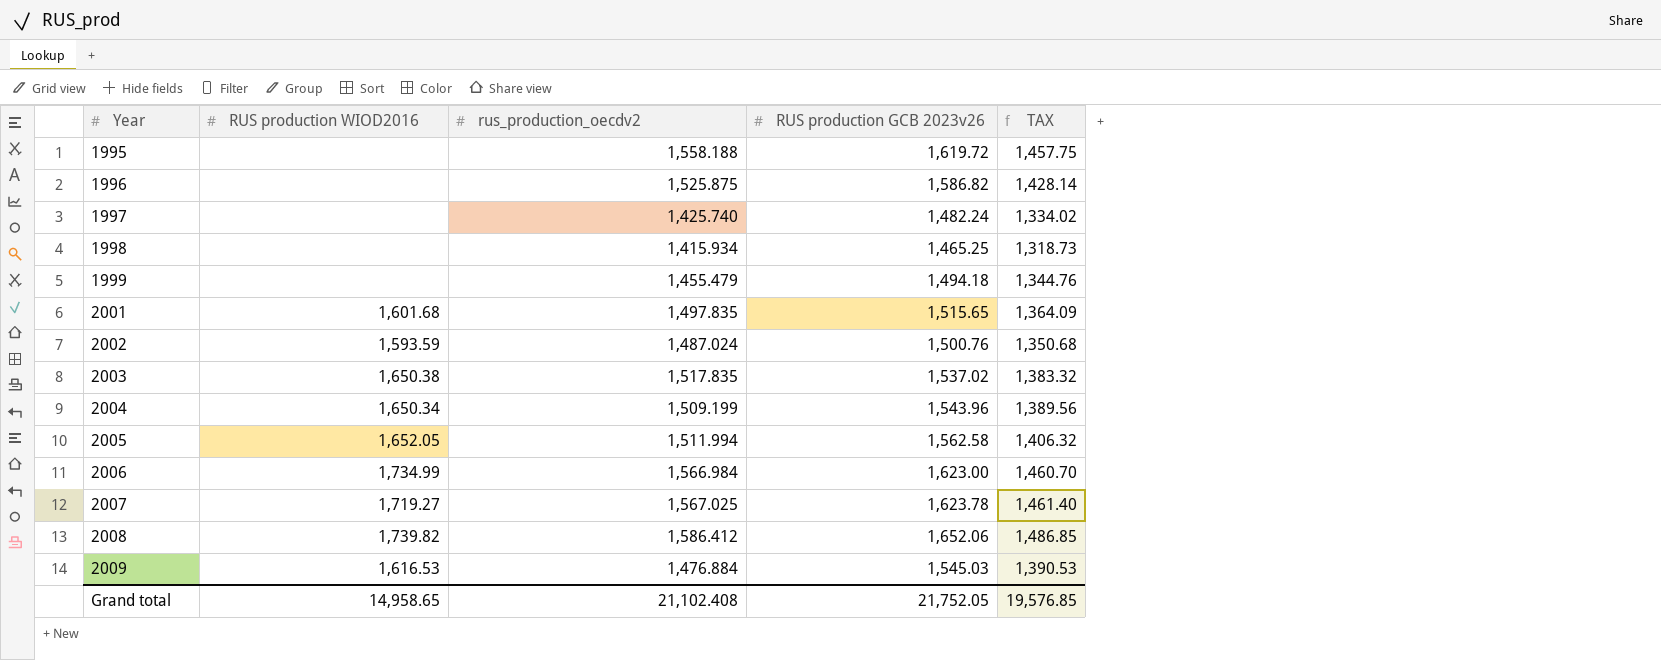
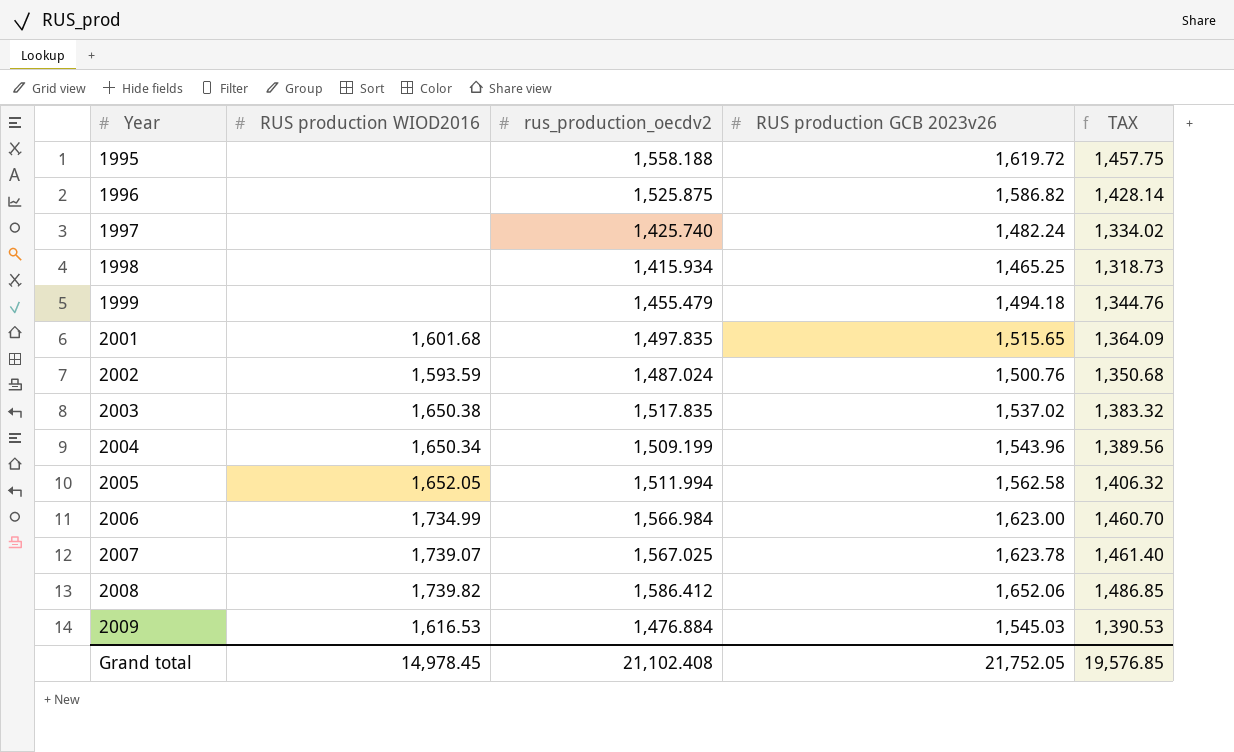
2007 | RUS production WIOD2016: 1,719.27 -> 1,739.07
Grand total | RUS production WIOD2016: 14,958.65 -> 14,978.45

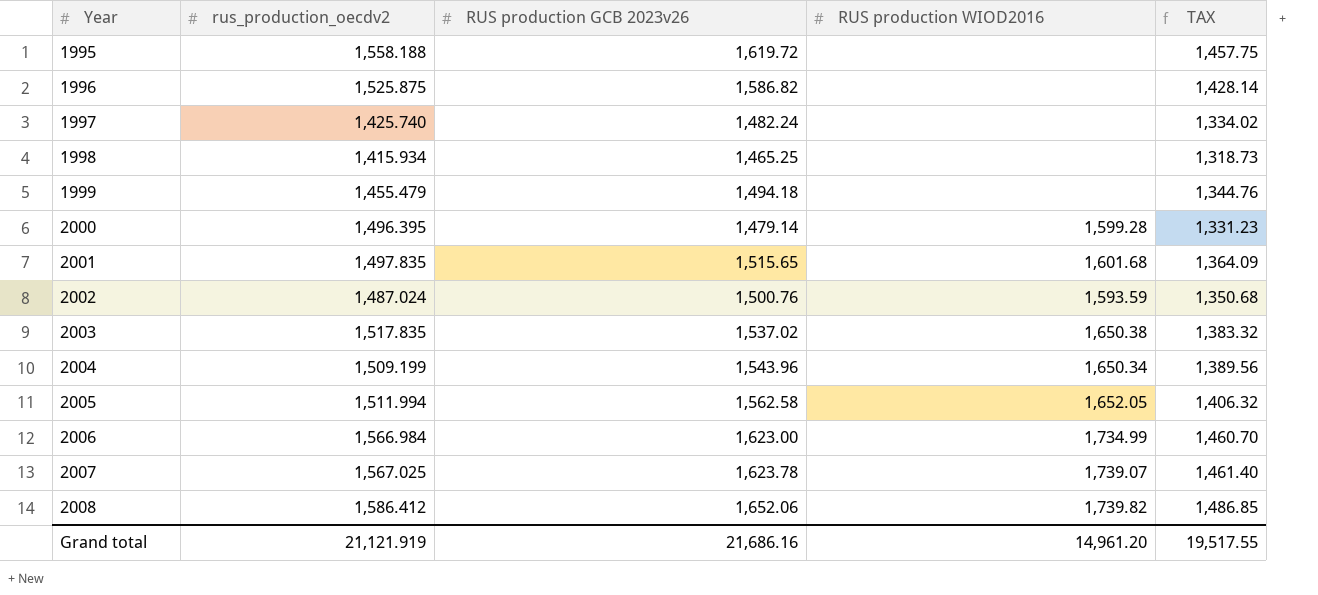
column RUS production WIOD2016 | position: 2 -> 4
row 2009: 1,616.53 | 1,476.884 | 1,545.03 | 1,390.53 -> none
row 2000: none -> 1,496.395 | 1,479.14 | 1,599.28 | 1,331.23
Grand total | rus_production_oecdv2: 21,102.408 -> 21,121.919
Grand total | RUS production GCB 2023v26: 21,752.05 -> 21,686.16
Grand total | RUS production WIOD2016: 14,978.45 -> 14,961.20
Grand total | TAX: 19,576.85 -> 19,517.55

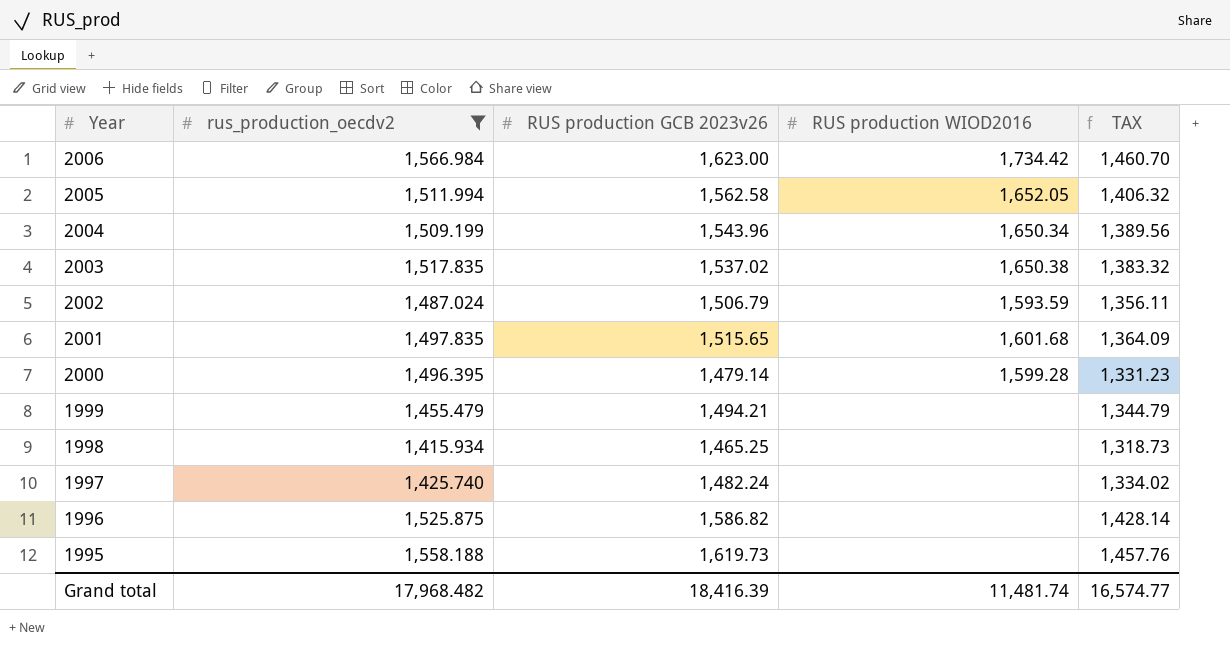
filter: none -> rus_production_oecdv2 <= 1,566.984
row order: Year ascending -> Year descending
2006 | RUS production WIOD2016: 1,734.99 -> 1,734.42
2002 | RUS production GCB 2023v26: 1,500.76 -> 1,506.79
2002 | TAX: 1,350.68 -> 1,356.11
1999 | RUS production GCB 2023v26: 1,494.18 -> 1,494.21
1999 | TAX: 1,344.76 -> 1,344.79
1995 | RUS production GCB 2023v26: 1,619.72 -> 1,619.73
1995 | TAX: 1,457.75 -> 1,457.76
Grand total | rus_production_oecdv2: 21,121.919 -> 17,968.482
Grand total | RUS production GCB 2023v26: 21,686.16 -> 18,416.39
Grand total | RUS production WIOD2016: 14,961.20 -> 11,481.74
Grand total | TAX: 19,517.55 -> 16,574.77

